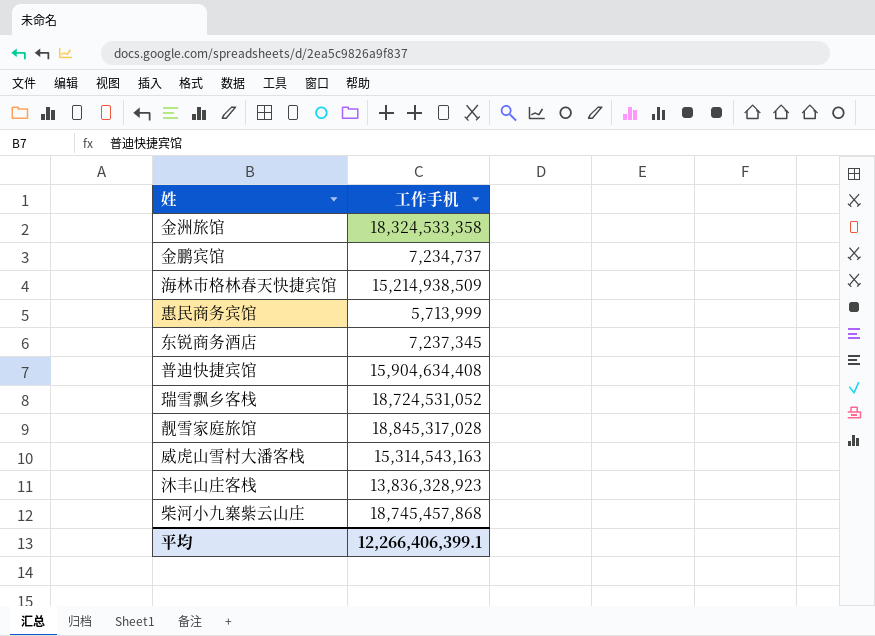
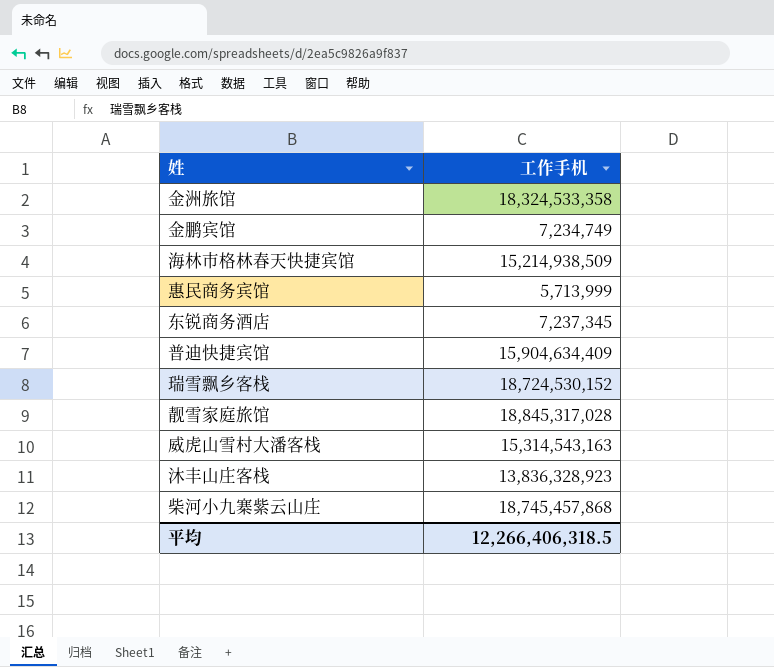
金鹏宾馆 | 工作手机: 7,234,737 -> 7,234,749
普迪快捷宾馆 | 工作手机: 15,904,634,408 -> 15,904,634,409
瑞雪飘乡客栈 | 工作手机: 18,724,531,052 -> 18,724,530,152
平均 | 工作手机: 12,266,406,399.1 -> 12,266,406,318.5

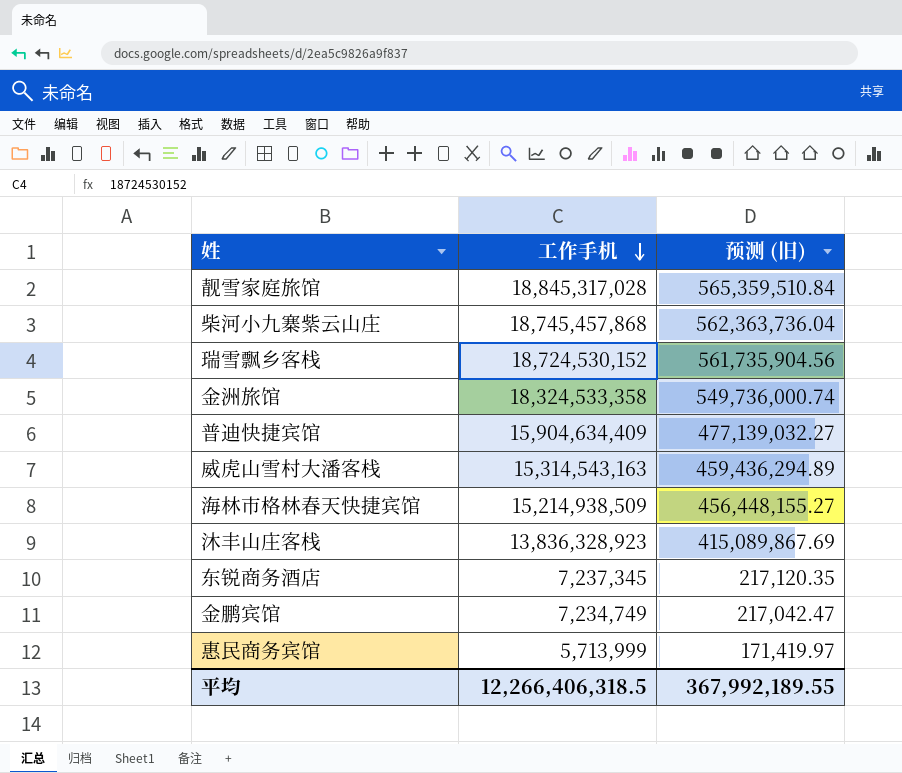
row order: none -> 工作手机 descending
column 预测 (旧) | formula: none -> [工作手机] * 0.03

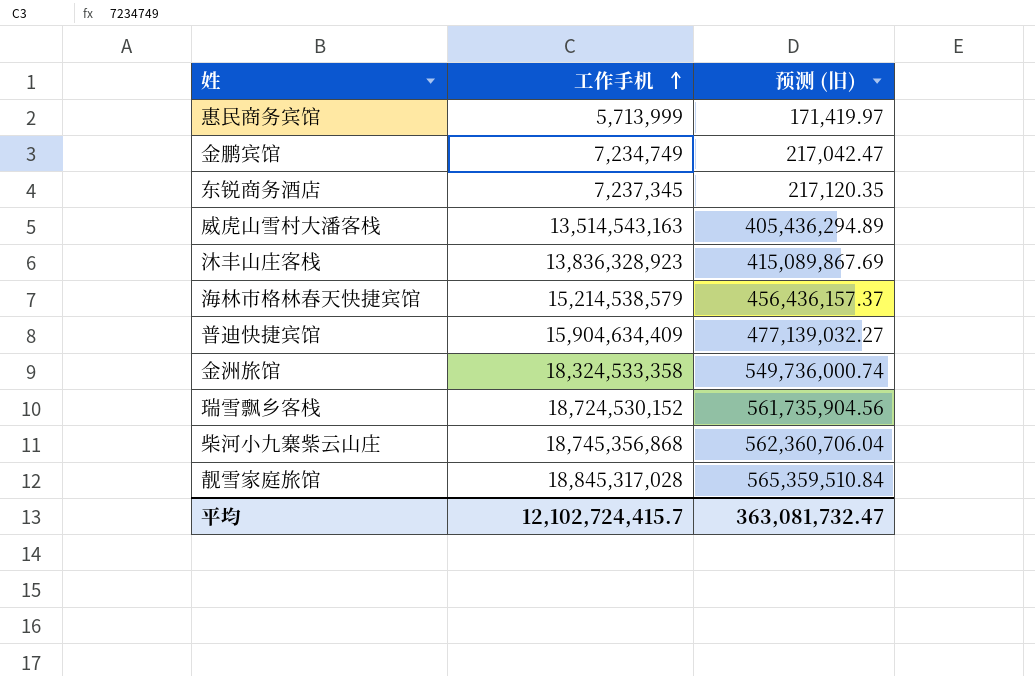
row order: 工作手机 descending -> 工作手机 ascending
威虎山雪村大潘客栈 | 工作手机: 15,314,543,163 -> 13,514,543,163
威虎山雪村大潘客栈 | 预测 (旧): 459,436,294.89 -> 405,436,294.89
海林市格林春天快捷宾馆 | 工作手机: 15,214,938,509 -> 15,214,538,579
海林市格林春天快捷宾馆 | 预测 (旧): 456,448,155.27 -> 456,436,157.37
柴河小九寨紫云山庄 | 工作手机: 18,745,457,868 -> 18,745,356,868
柴河小九寨紫云山庄 | 预测 (旧): 562,363,736.04 -> 562,360,706.04
平均 | 工作手机: 12,266,406,318.5 -> 12,102,724,415.7
平均 | 预测 (旧): 367,992,189.55 -> 363,081,732.47

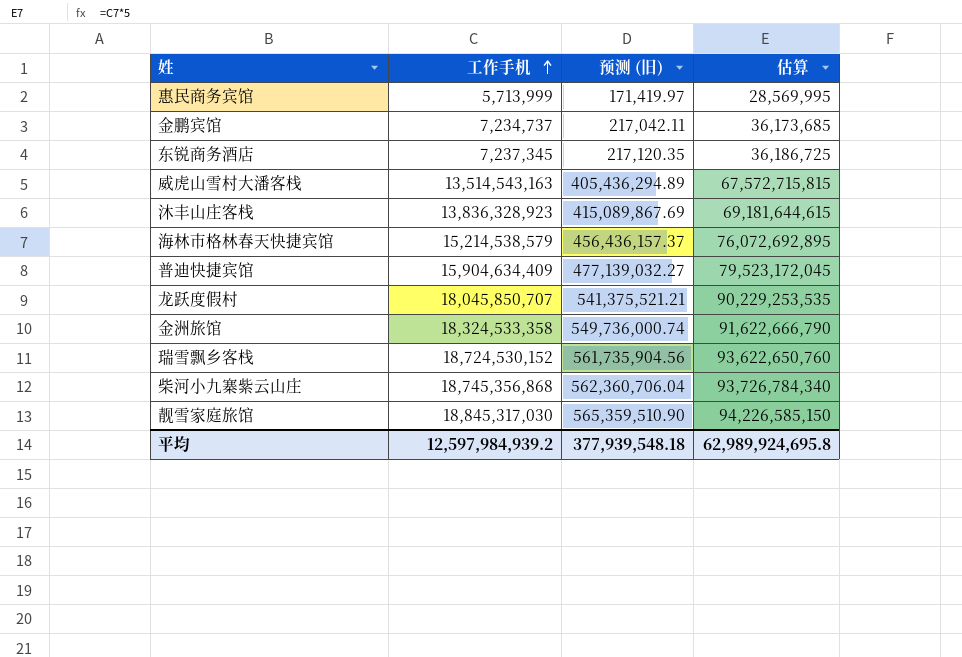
column 估算 | formula: none -> [工作手机] * 5
金鹏宾馆 | 工作手机: 7,234,749 -> 7,234,737
金鹏宾馆 | 预测 (旧): 217,042.47 -> 217,042.11
row 龙跃度假村: none -> 18,045,850,707 | 541,375,521.21 | 90,229,253,535
靓雪家庭旅馆 | 工作手机: 18,845,317,028 -> 18,845,317,030
靓雪家庭旅馆 | 预测 (旧): 565,359,510.84 -> 565,359,510.90
平均 | 工作手机: 12,102,724,415.7 -> 12,597,984,939.2
平均 | 预测 (旧): 363,081,732.47 -> 377,939,548.18

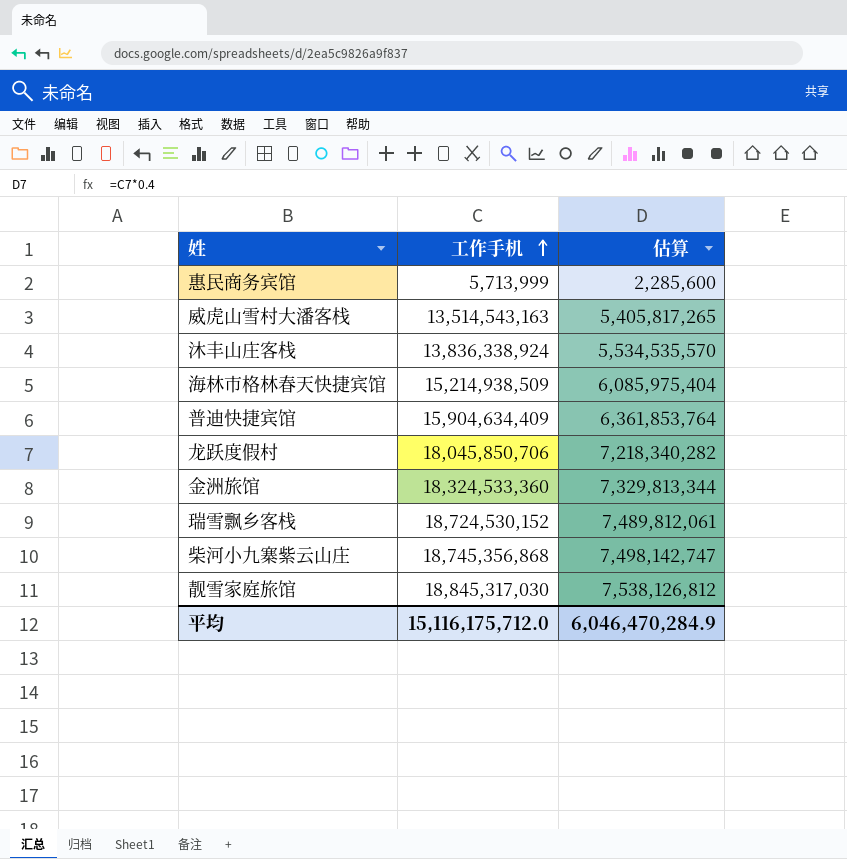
column 预测 (旧) | formula: [工作手机] * 0.03 -> none
column 估算 | formula: [工作手机] * 5 -> [工作手机] * 0.4
row 金鹏宾馆: 7,234,737 | 217,042.11 | 36,173,685 -> none
row 东锐商务酒店: 7,237,345 | 217,120.35 | 36,186,725 -> none
沐丰山庄客栈 | 工作手机: 13,836,328,923 -> 13,836,338,924
海林市格林春天快捷宾馆 | 工作手机: 15,214,538,579 -> 15,214,938,509
龙跃度假村 | 工作手机: 18,045,850,707 -> 18,045,850,706
金洲旅馆 | 工作手机: 18,324,533,358 -> 18,324,533,360
平均 | 工作手机: 12,597,984,939.2 -> 15,116,175,712.0
平均 | 估算: 62,989,924,695.8 -> 6,046,470,284.9

